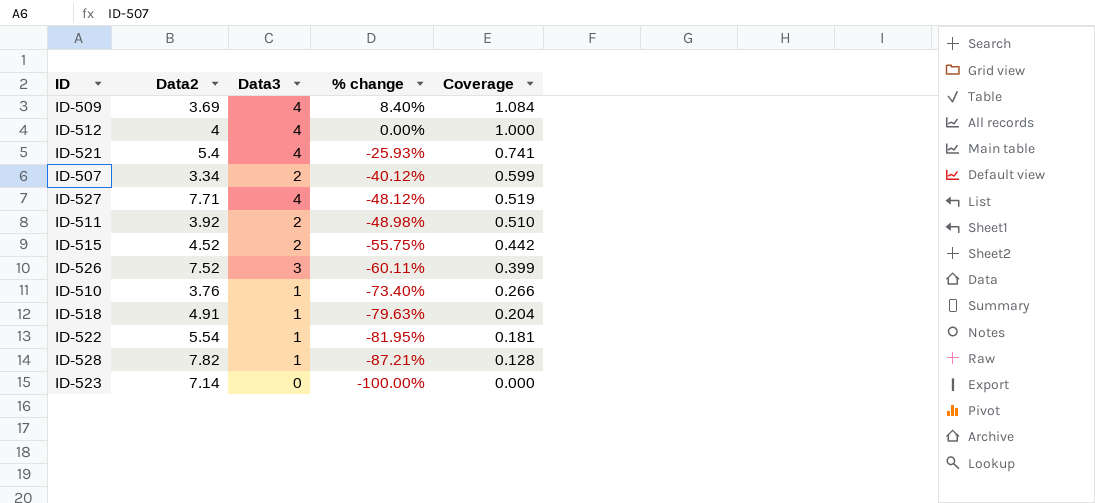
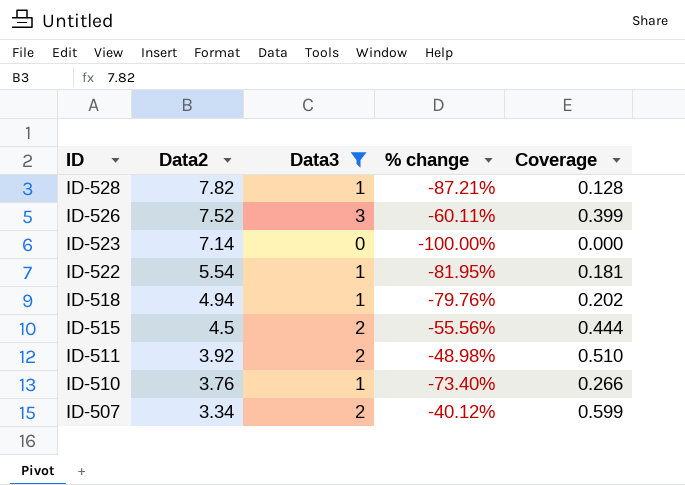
filter: none -> Data3 != 4
row order: % change descending -> ID descending
ID-518 | Data2: 4.91 -> 4.94
ID-518 | % change: -79.63% -> -79.76%
ID-518 | Coverage: 0.204 -> 0.202
ID-515 | Data2: 4.52 -> 4.5
ID-515 | % change: -55.75% -> -55.56%
ID-515 | Coverage: 0.442 -> 0.444

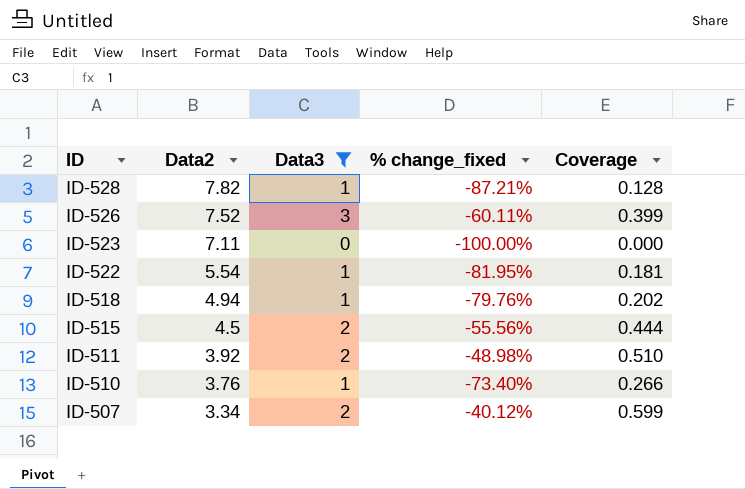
column name: % change -> % change_fixed
ID-523 | Data2: 7.14 -> 7.11

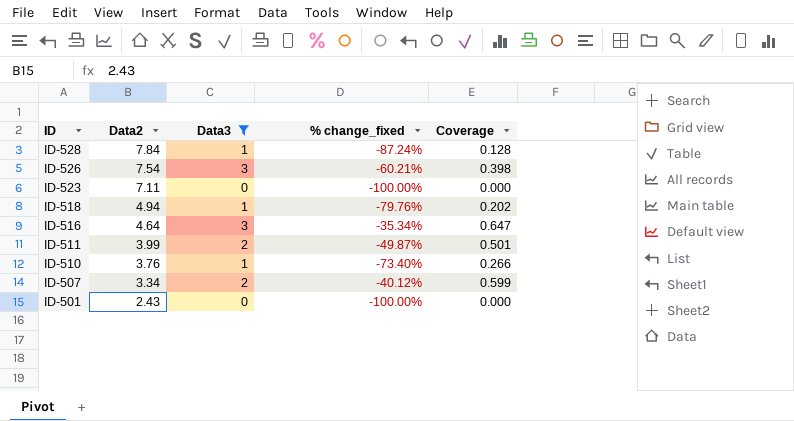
row ID-522: 5.54 | 1 | -81.95% | 0.181 -> none
row ID-515: 4.5 | 2 | -55.56% | 0.444 -> none
ID-528 | Data2: 7.82 -> 7.84
ID-528 | % change_fixed: -87.21% -> -87.24%
ID-526 | Data2: 7.52 -> 7.54
ID-526 | % change_fixed: -60.11% -> -60.21%
ID-526 | Coverage: 0.399 -> 0.398
row ID-516: none -> 4.64 | 3 | -35.34% | 0.647
ID-511 | Data2: 3.92 -> 3.99
ID-511 | % change_fixed: -48.98% -> -49.87%
ID-511 | Coverage: 0.510 -> 0.501
row ID-501: none -> 2.43 | 0 | -100.00% | 0.000

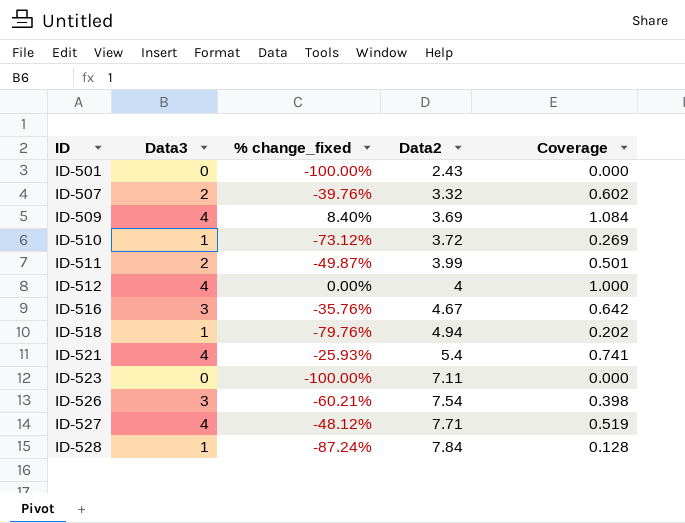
filter: Data3 != 4 -> none
row order: ID descending -> ID ascending
column Data2 | position: 2 -> 4
ID-507 | % change_fixed: -40.12% -> -39.76%
ID-507 | Data2: 3.34 -> 3.32
ID-507 | Coverage: 0.599 -> 0.602
ID-510 | % change_fixed: -73.40% -> -73.12%
ID-510 | Data2: 3.76 -> 3.72
ID-510 | Coverage: 0.266 -> 0.269
ID-516 | % change_fixed: -35.34% -> -35.76%
ID-516 | Data2: 4.64 -> 4.67
ID-516 | Coverage: 0.647 -> 0.642

